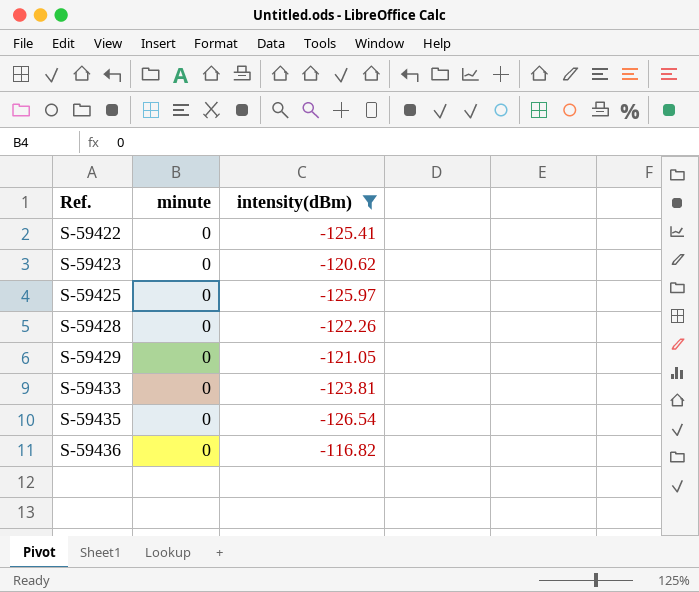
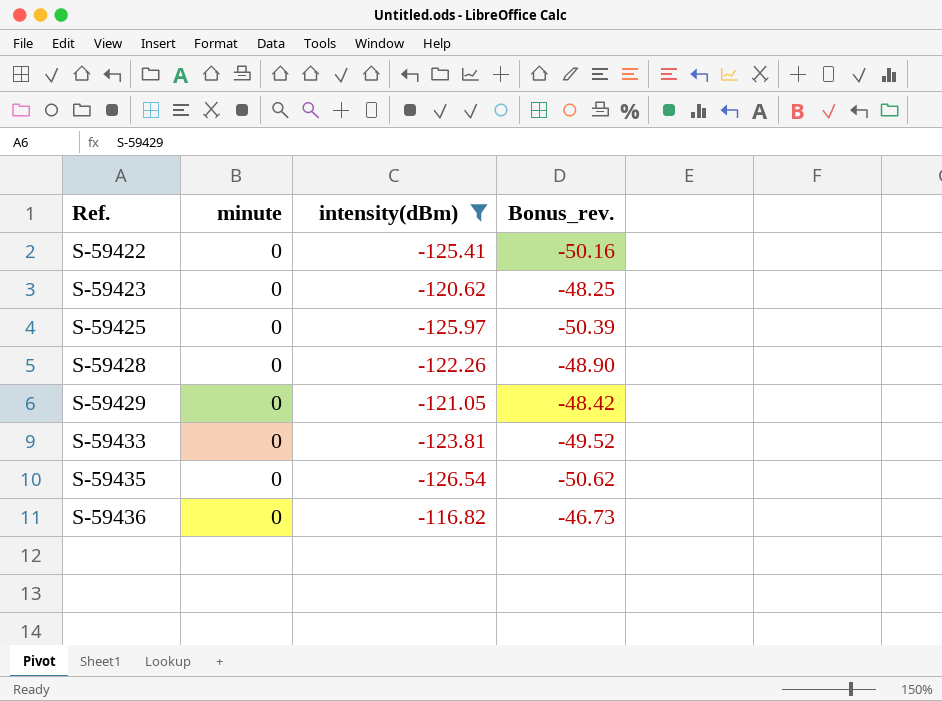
column Bonus_rev. | formula: none -> [intensity(dBm)] * 0.4

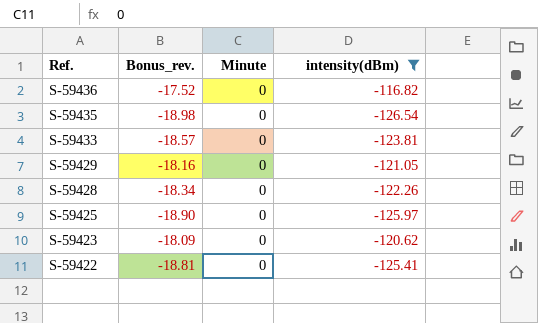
row order: Ref. ascending -> Ref. descending
column Bonus_rev. | formula: [intensity(dBm)] * 0.4 -> [intensity(dBm)] * 0.15
column Bonus_rev. | position: 4 -> 2
column name: minute -> Minute

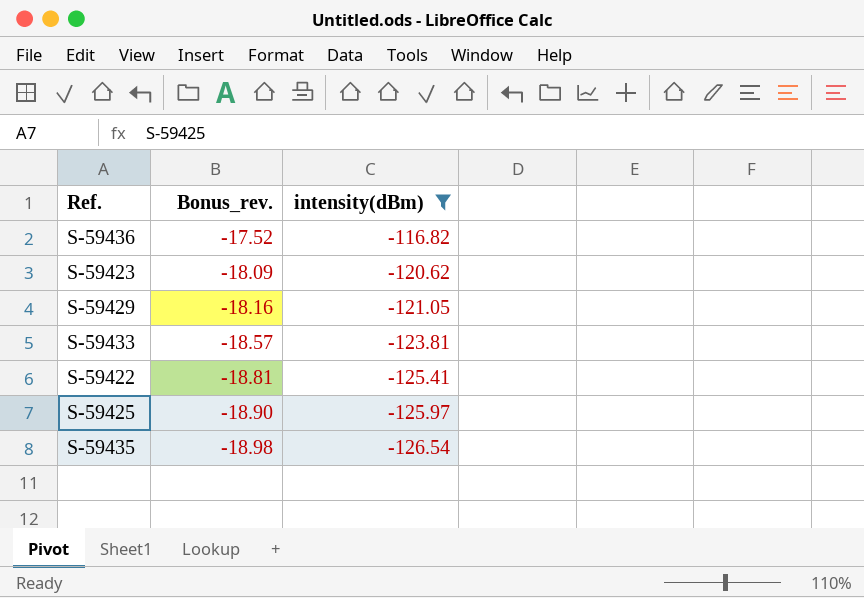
row order: Ref. descending -> Bonus_rev. descending
column Minute | position: 3 -> none
row S-59428: -18.34 | 0 | -122.26 -> none

